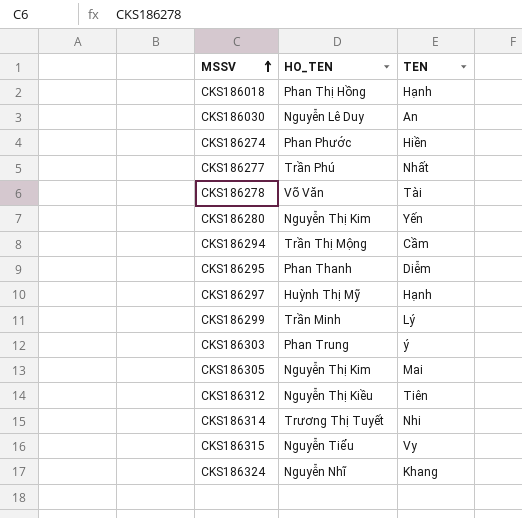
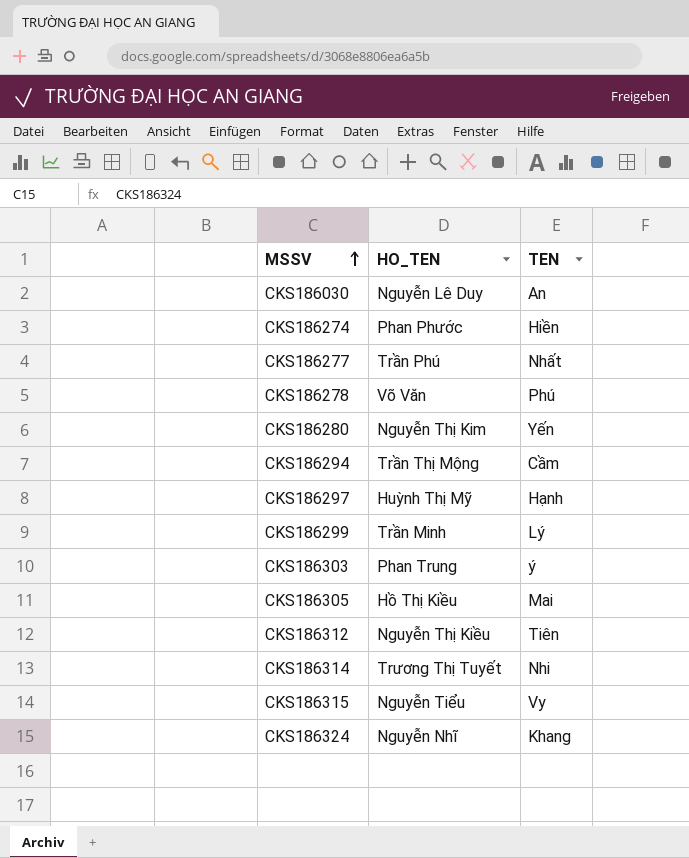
row CKS186018: Phan Thị Hồng | Hạnh -> none
row CKS186295: Phan Thanh | Diễm -> none
CKS186278 | TEN: Tài -> Phú
CKS186305 | HO_TEN: Nguyễn Thị Kim -> Hồ Thị Kiều

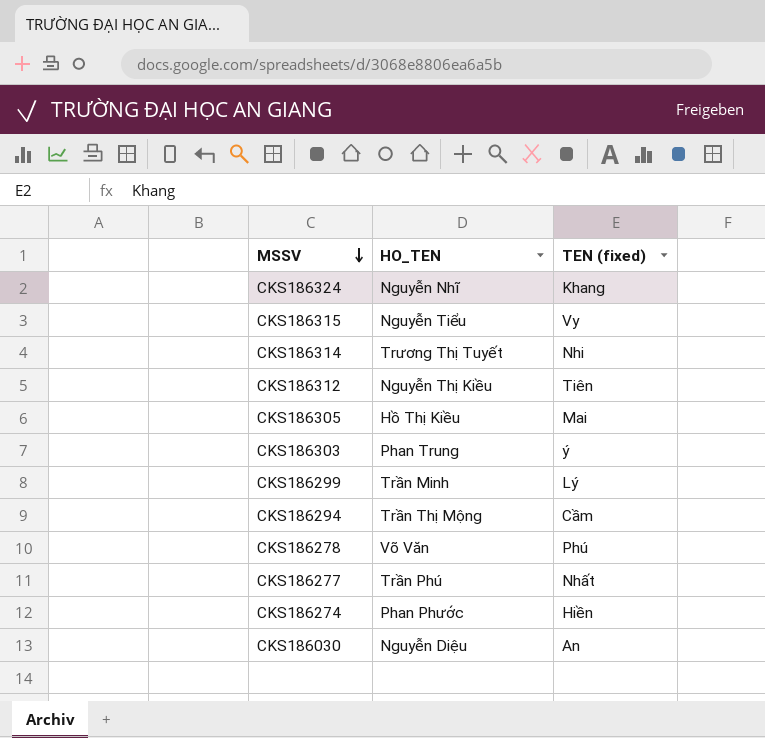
row order: MSSV ascending -> MSSV descending
column name: TEN -> TEN (fixed)
row CKS186280: Nguyễn Thị Kim | Yến -> none
row CKS186297: Huỳnh Thị Mỹ | Hạnh -> none
CKS186030 | HO_TEN: Nguyễn Lê Duy -> Nguyễn Diệu

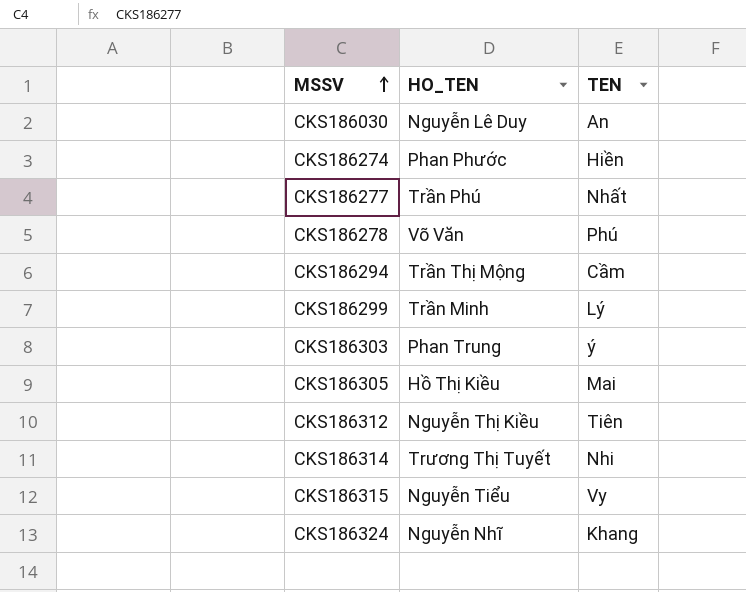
row order: MSSV descending -> MSSV ascending
column name: TEN (fixed) -> TEN
CKS186030 | HO_TEN: Nguyễn Diệu -> Nguyễn Lê Duy

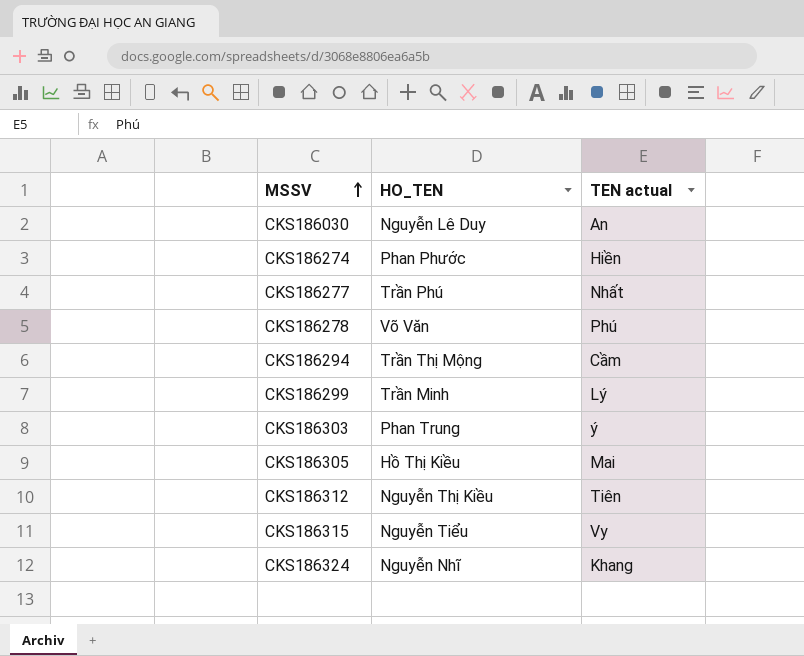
column name: TEN -> TEN actual
row CKS186314: Trương Thị Tuyết | Nhi -> none

